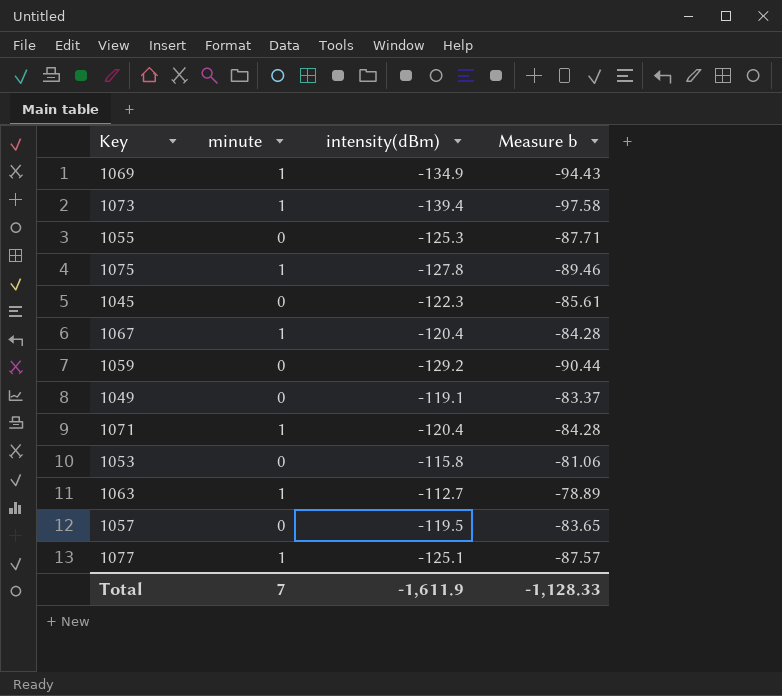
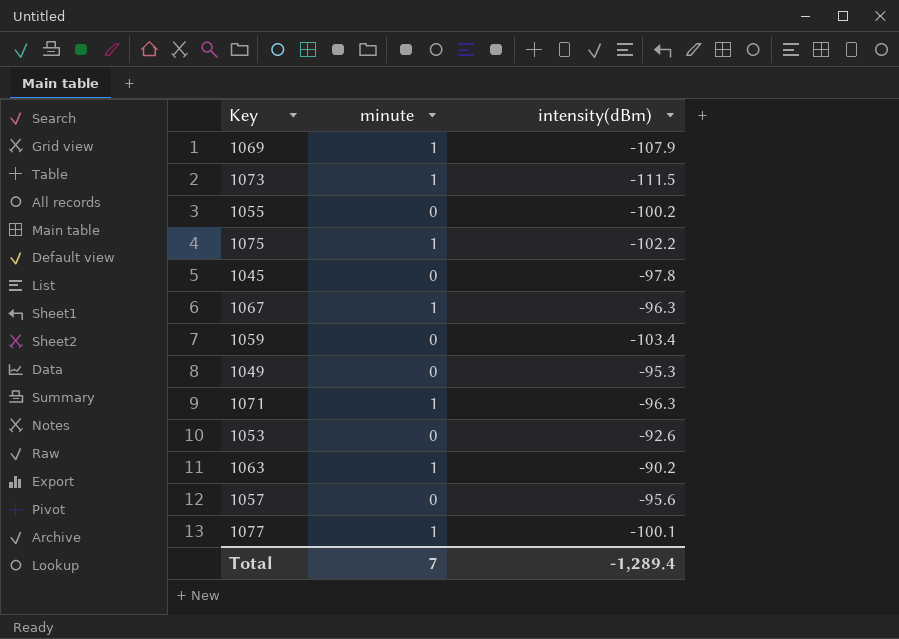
column Measure b | formula: [intensity(dBm)] * 0.7 -> none
1069 | intensity(dBm): -134.9 -> -107.9
1073 | intensity(dBm): -139.4 -> -111.5
1055 | intensity(dBm): -125.3 -> -100.2
1075 | intensity(dBm): -127.8 -> -102.2
1045 | intensity(dBm): -122.3 -> -97.8
1067 | intensity(dBm): -120.4 -> -96.3
1059 | intensity(dBm): -129.2 -> -103.4
1049 | intensity(dBm): -119.1 -> -95.3
1071 | intensity(dBm): -120.4 -> -96.3
1053 | intensity(dBm): -115.8 -> -92.6
1063 | intensity(dBm): -112.7 -> -90.2
1057 | intensity(dBm): -119.5 -> -95.6
1077 | intensity(dBm): -125.1 -> -100.1
Total | intensity(dBm): -1,611.9 -> -1,289.4

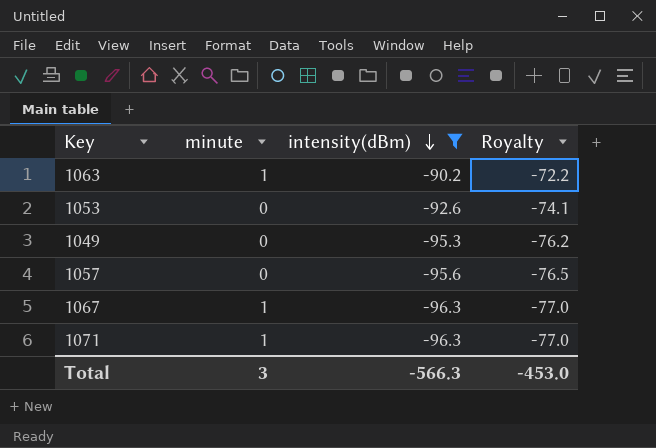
filter: none -> intensity(dBm) >= -96.3
row order: none -> intensity(dBm) descending
column Royalty | formula: none -> [intensity(dBm)] * 0.8
Total | minute: 7 -> 3
Total | intensity(dBm): -1,289.4 -> -566.3

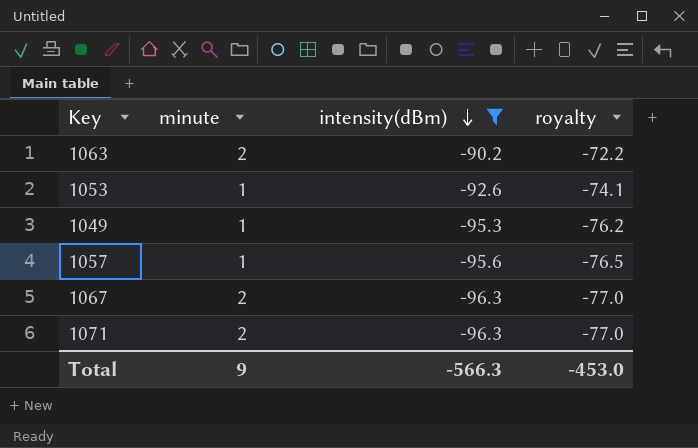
column name: Royalty -> royalty
1063 | minute: 1 -> 2
1053 | minute: 0 -> 1
1049 | minute: 0 -> 1
1057 | minute: 0 -> 1
1067 | minute: 1 -> 2
1071 | minute: 1 -> 2
Total | minute: 3 -> 9

